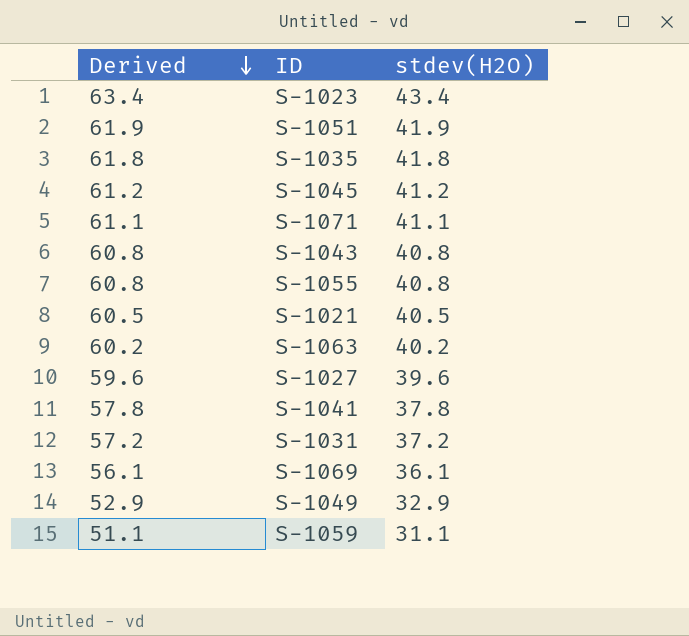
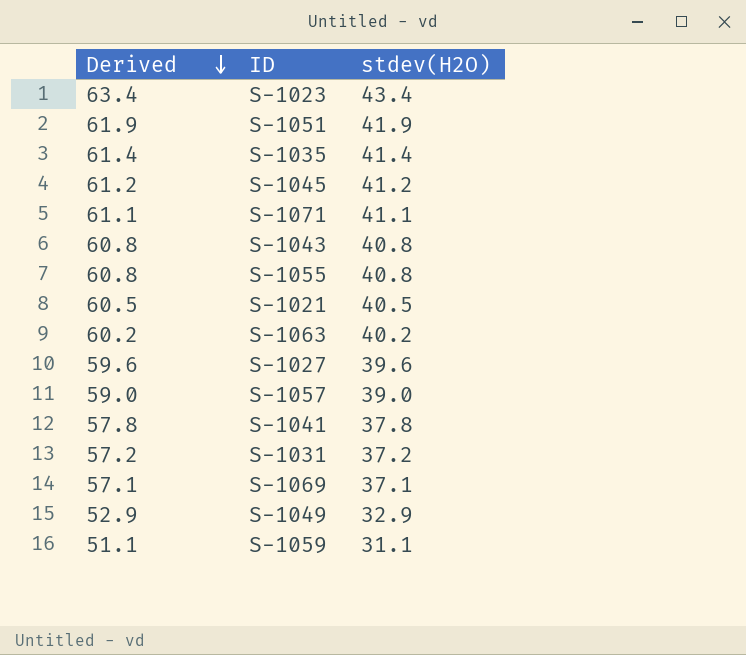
S-1035 | Derived: 61.8 -> 61.4
S-1035 | stdev(H2O): 41.8 -> 41.4
row S-1057: none -> 59.0 | 39.0
S-1069 | Derived: 56.1 -> 57.1
S-1069 | stdev(H2O): 36.1 -> 37.1

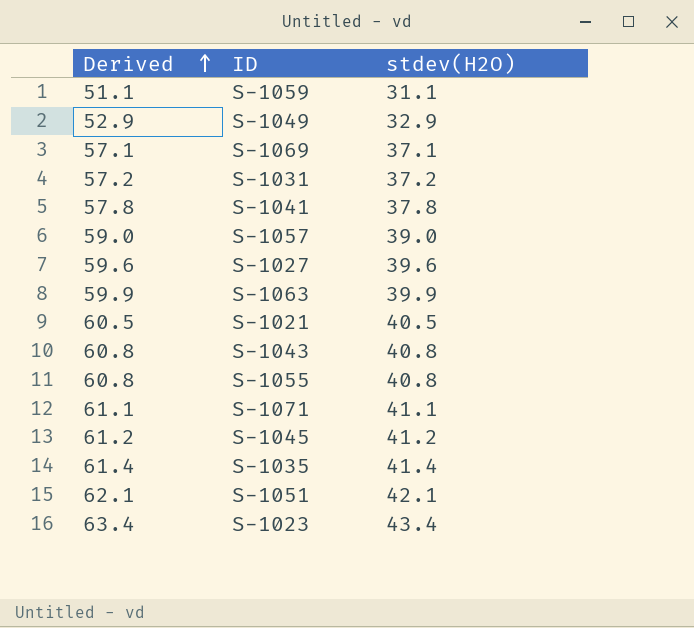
row order: Derived descending -> Derived ascending
S-1063 | Derived: 60.2 -> 59.9
S-1063 | stdev(H2O): 40.2 -> 39.9
S-1051 | Derived: 61.9 -> 62.1
S-1051 | stdev(H2O): 41.9 -> 42.1

